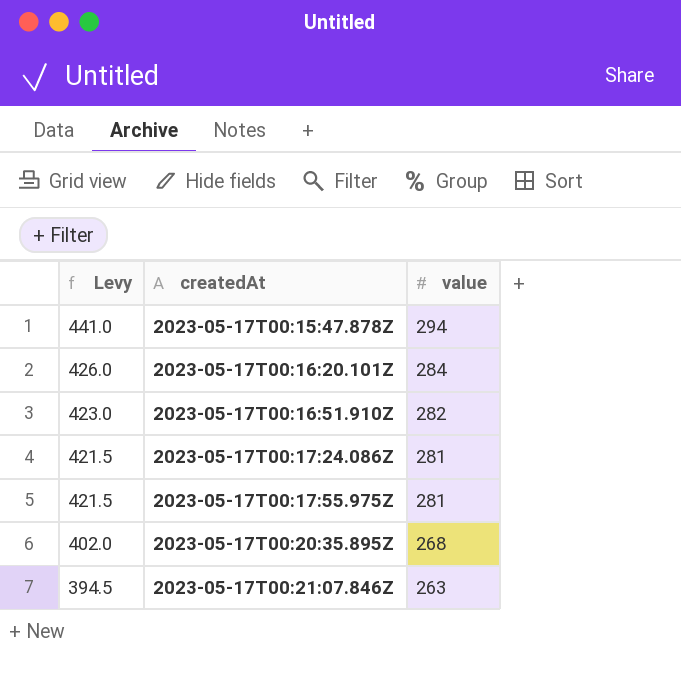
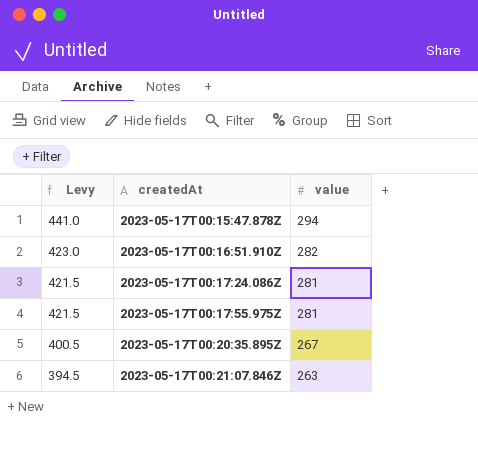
row 2023-05-17T00:16:20.101Z: 426.0 | 284 -> none
2023-05-17T00:20:35.895Z | Levy: 402.0 -> 400.5
2023-05-17T00:20:35.895Z | value: 268 -> 267

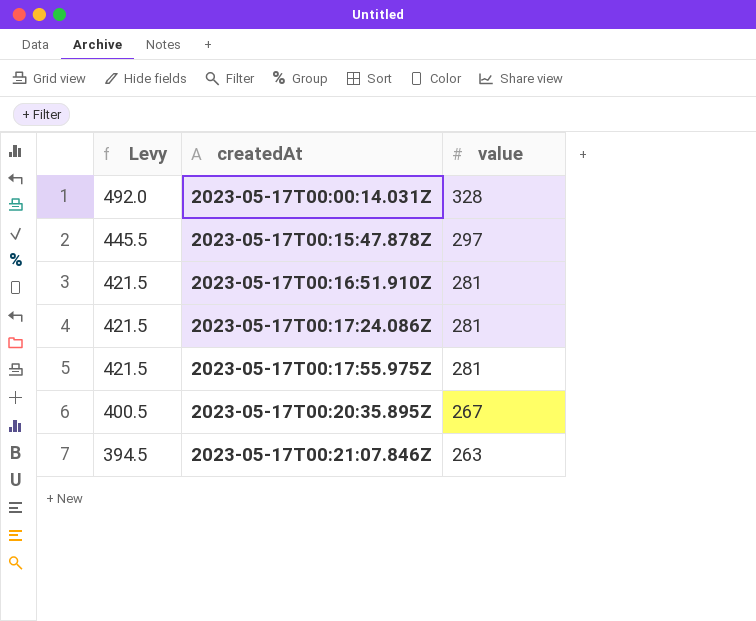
row 2023-05-17T00:00:14.031Z: none -> 492.0 | 328
2023-05-17T00:15:47.878Z | Levy: 441.0 -> 445.5
2023-05-17T00:15:47.878Z | value: 294 -> 297
2023-05-17T00:16:51.910Z | Levy: 423.0 -> 421.5
2023-05-17T00:16:51.910Z | value: 282 -> 281

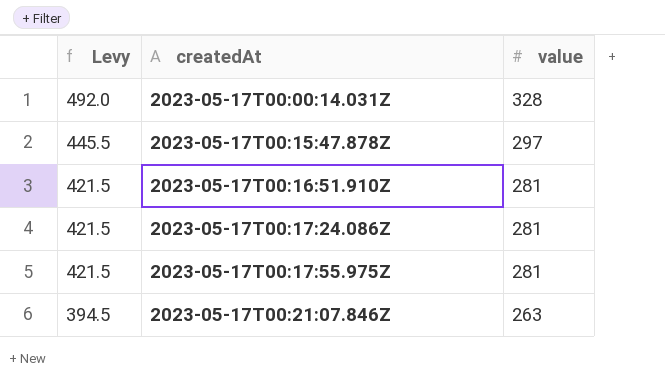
row 2023-05-17T00:20:35.895Z: 400.5 | 267 -> none

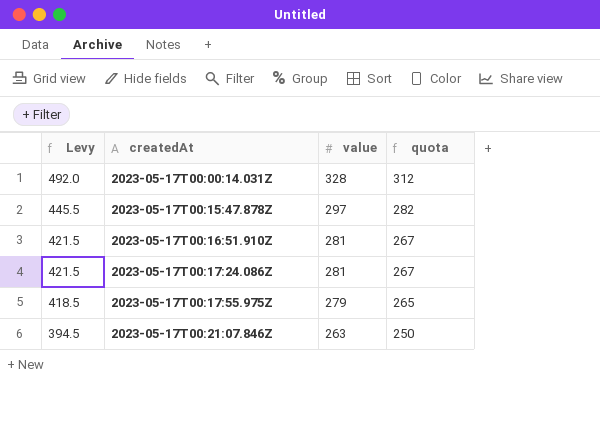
column quota | formula: none -> [value] * 0.95
2023-05-17T00:17:55.975Z | Levy: 421.5 -> 418.5
2023-05-17T00:17:55.975Z | value: 281 -> 279

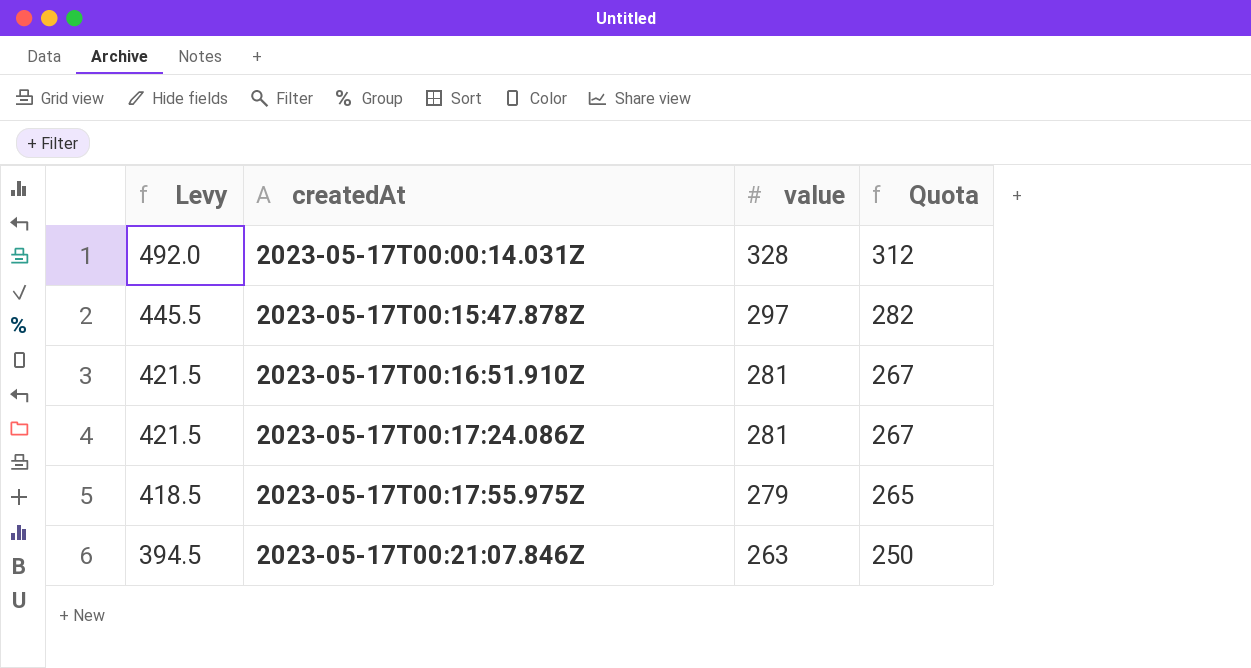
column name: quota -> Quota

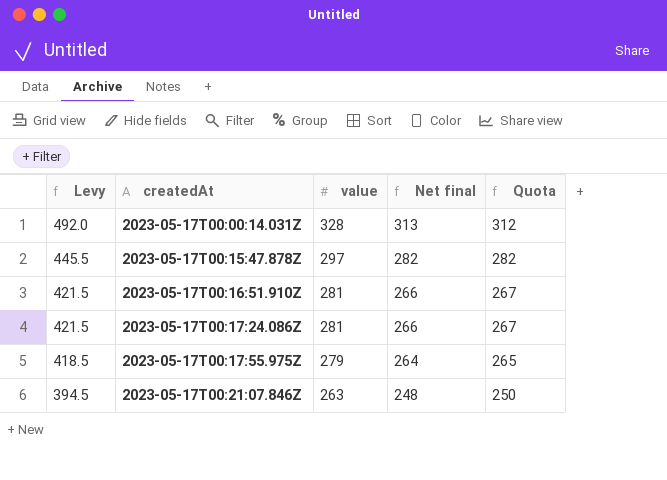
column Net final | formula: none -> [value] - 15

